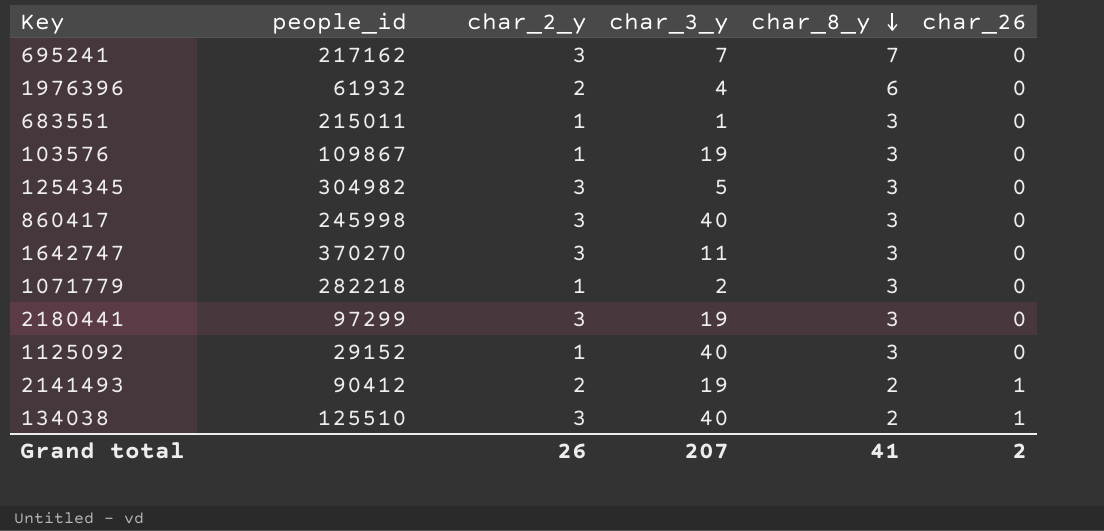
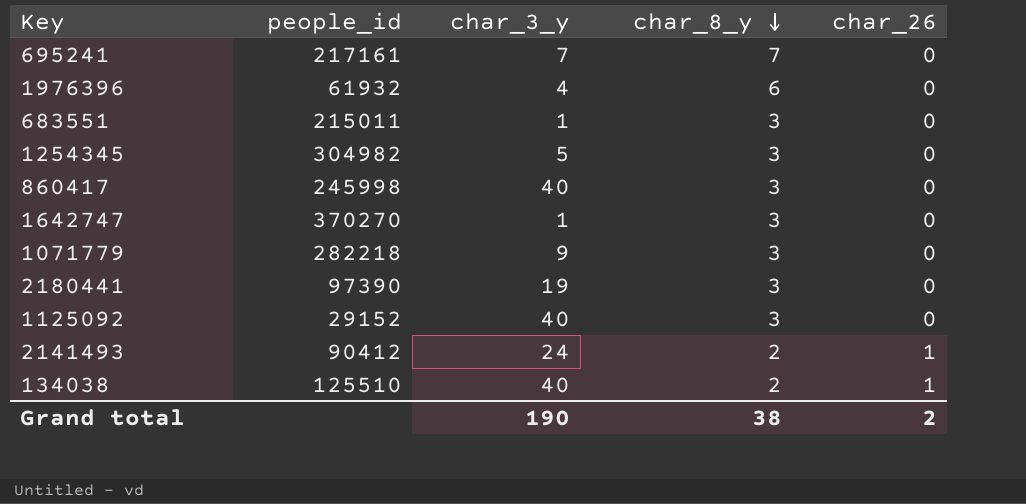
column char_2_y | position: 3 -> none
row 103576: 109867 | 1 | 19 | 3 | 0 -> none
695241 | people_id: 217162 -> 217161
1642747 | char_3_y: 11 -> 1
1071779 | char_3_y: 2 -> 9
2180441 | people_id: 97299 -> 97390
2141493 | char_3_y: 19 -> 24
Grand total | char_3_y: 207 -> 190
Grand total | char_8_y: 41 -> 38

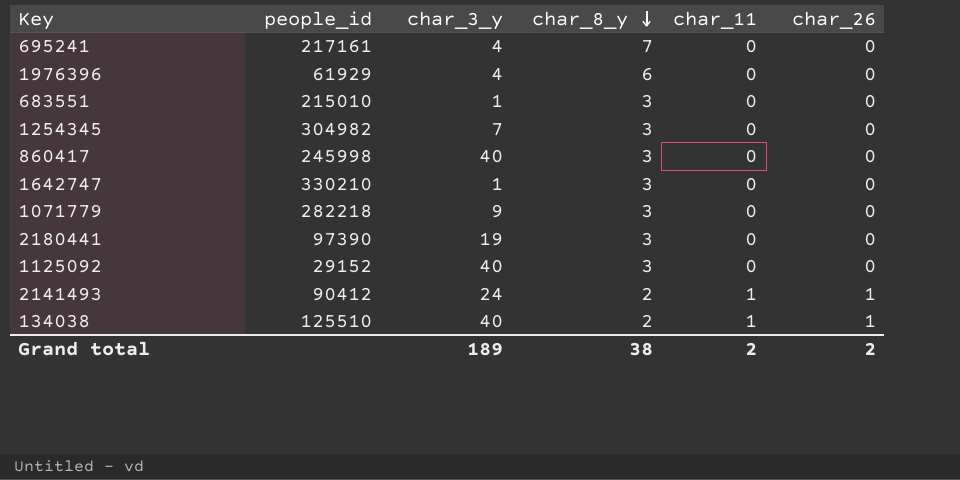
column char_11 | position: none -> 5
695241 | char_3_y: 7 -> 4
1976396 | people_id: 61932 -> 61929
683551 | people_id: 215011 -> 215010
1254345 | char_3_y: 5 -> 7
1642747 | people_id: 370270 -> 330210
Grand total | char_3_y: 190 -> 189

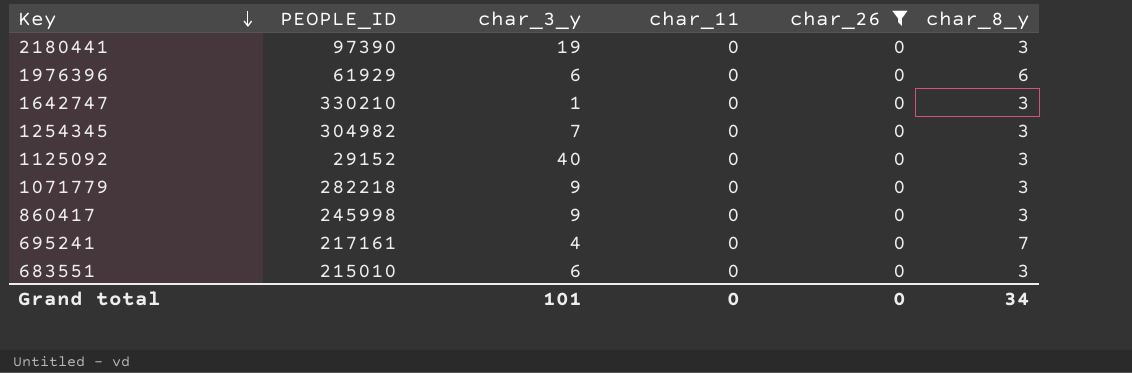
filter: none -> char_26 = 0
row order: char_8_y descending -> Key descending
column name: people_id -> PEOPLE_ID
column char_8_y | position: 4 -> 6
1976396 | char_3_y: 4 -> 6
860417 | char_3_y: 40 -> 9
683551 | char_3_y: 1 -> 6
Grand total | char_3_y: 189 -> 101
Grand total | char_11: 2 -> 0
Grand total | char_26: 2 -> 0
Grand total | char_8_y: 38 -> 34

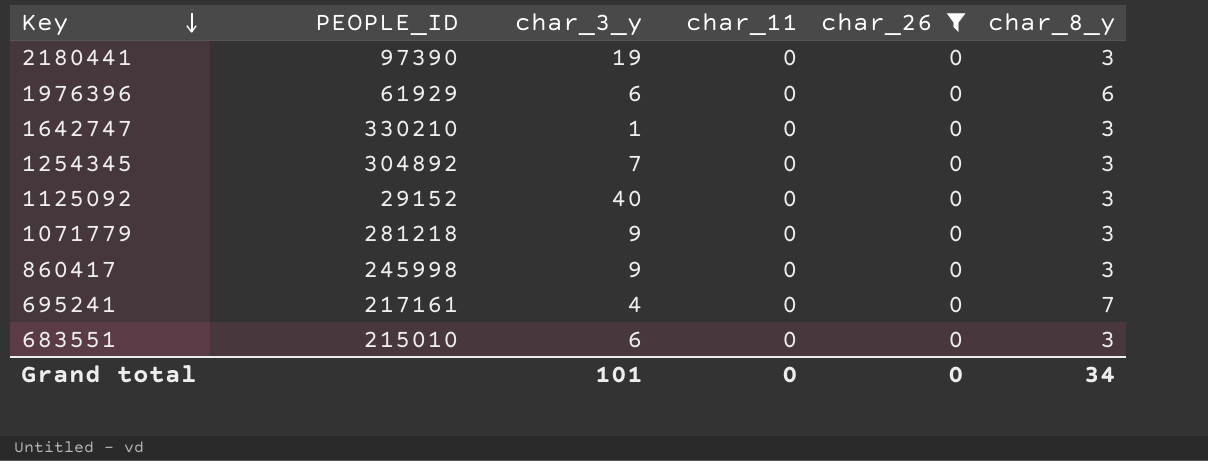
1254345 | PEOPLE_ID: 304982 -> 304892
1071779 | PEOPLE_ID: 282218 -> 281218

